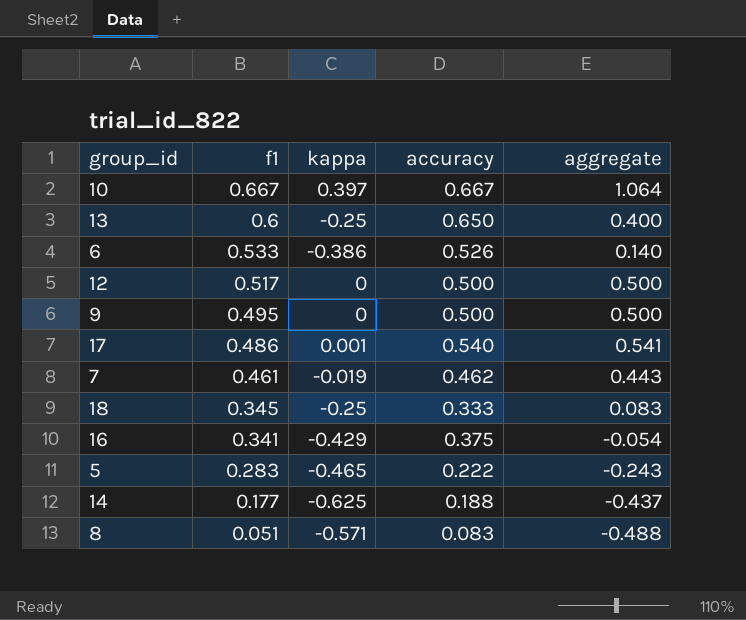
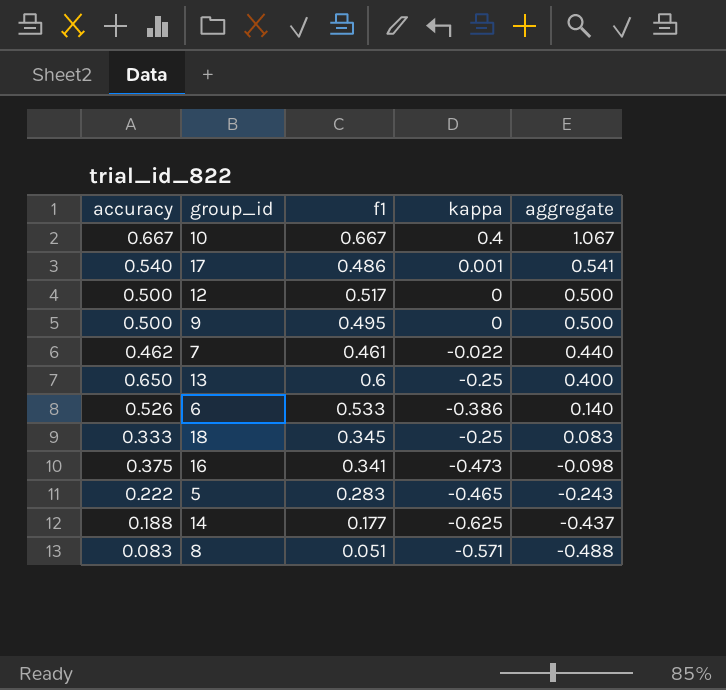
row order: f1 descending -> aggregate descending
column accuracy | position: 4 -> 1
10 | kappa: 0.397 -> 0.4
10 | aggregate: 1.064 -> 1.067
7 | kappa: -0.019 -> -0.022
7 | aggregate: 0.443 -> 0.440
16 | kappa: -0.429 -> -0.473
16 | aggregate: -0.054 -> -0.098

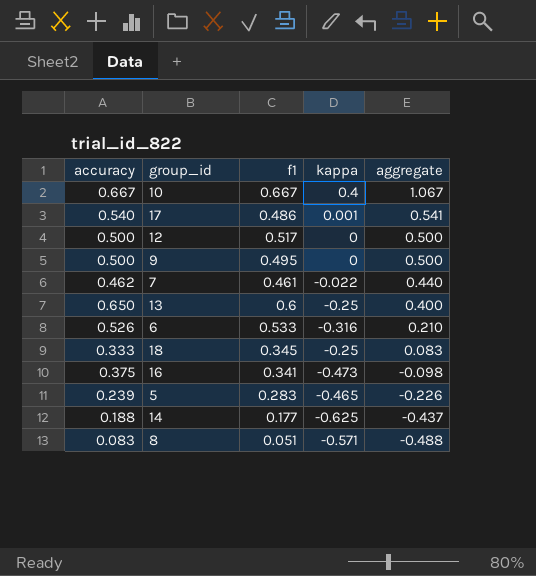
6 | kappa: -0.386 -> -0.316
6 | aggregate: 0.140 -> 0.210
5 | accuracy: 0.222 -> 0.239
5 | aggregate: -0.243 -> -0.226

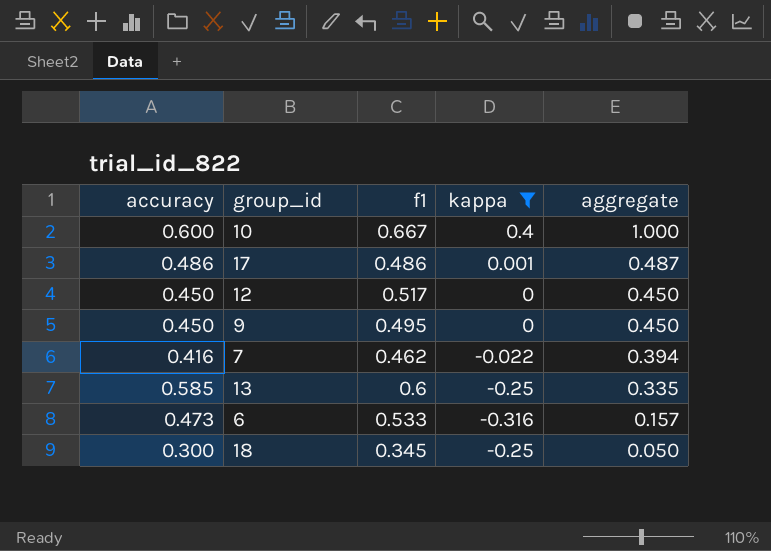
filter: none -> kappa >= -0.316
10 | accuracy: 0.667 -> 0.600
10 | aggregate: 1.067 -> 1.000
17 | accuracy: 0.540 -> 0.486
17 | aggregate: 0.541 -> 0.487
12 | accuracy: 0.500 -> 0.450
12 | aggregate: 0.500 -> 0.450
9 | accuracy: 0.500 -> 0.450
9 | aggregate: 0.500 -> 0.450
7 | accuracy: 0.462 -> 0.416
7 | f1: 0.461 -> 0.462
7 | aggregate: 0.440 -> 0.394
13 | accuracy: 0.650 -> 0.585
13 | aggregate: 0.400 -> 0.335
6 | accuracy: 0.526 -> 0.473
6 | aggregate: 0.210 -> 0.157
18 | accuracy: 0.333 -> 0.300
18 | aggregate: 0.083 -> 0.050

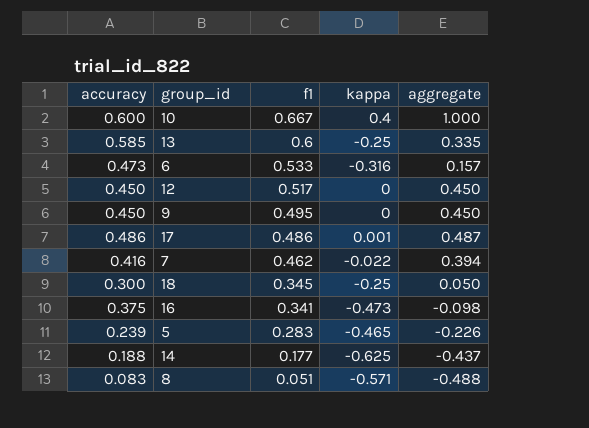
filter: kappa >= -0.316 -> none
row order: aggregate descending -> f1 descending

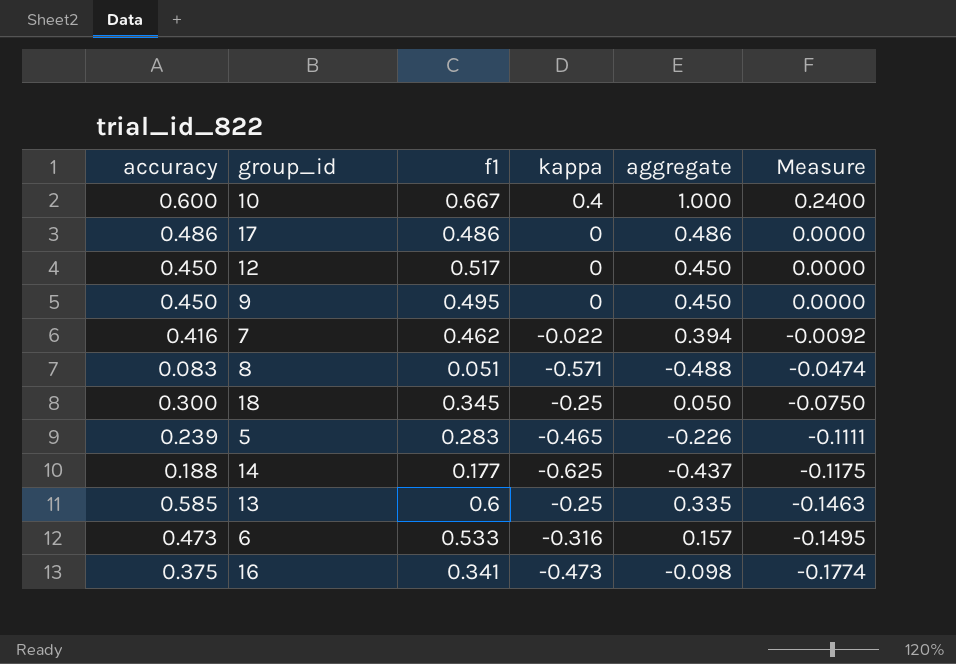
row order: f1 descending -> Measure descending
column Measure | formula: none -> [accuracy] * [kappa]
17 | kappa: 0.001 -> 0
17 | aggregate: 0.487 -> 0.486

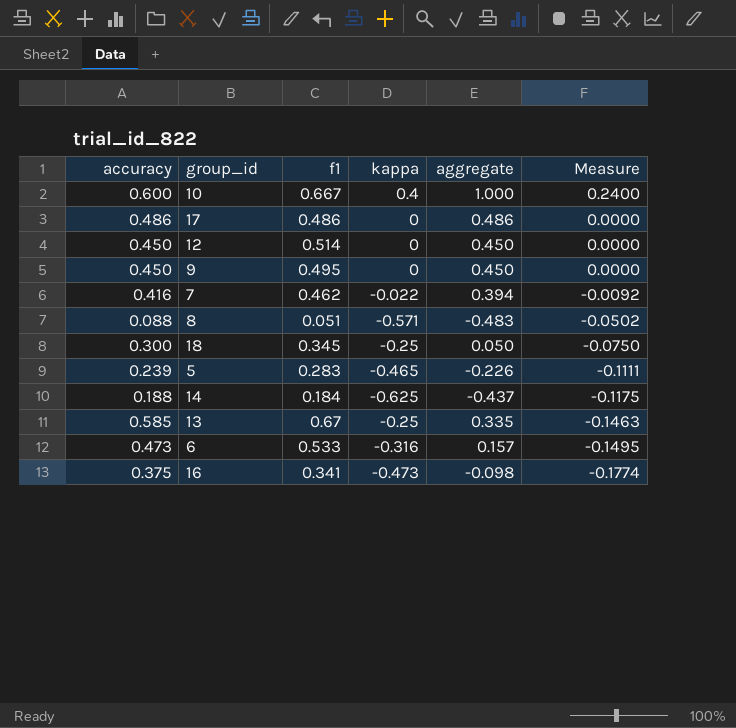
12 | f1: 0.517 -> 0.514
8 | accuracy: 0.083 -> 0.088
8 | aggregate: -0.488 -> -0.483
8 | Measure: -0.0474 -> -0.0502
14 | f1: 0.177 -> 0.184
13 | f1: 0.6 -> 0.67

